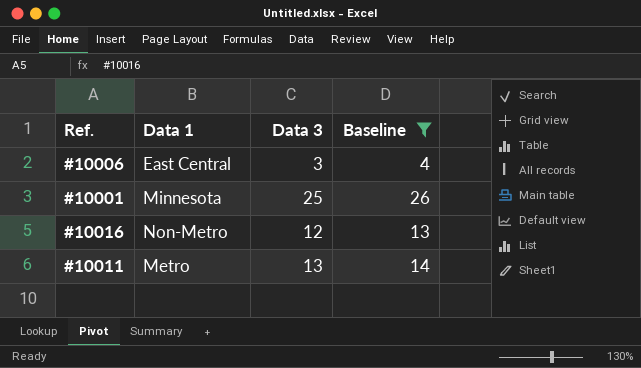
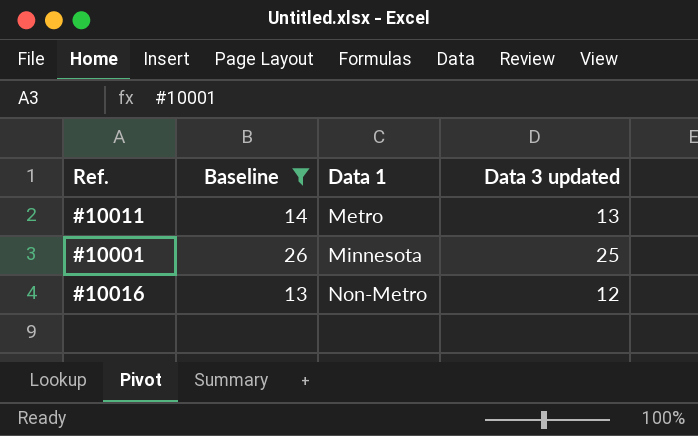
row order: none -> Data 1 ascending
column Baseline | position: 4 -> 2
column name: Data 3 -> Data 3 updated
row #10006: East Central | 3 | 4 -> none

